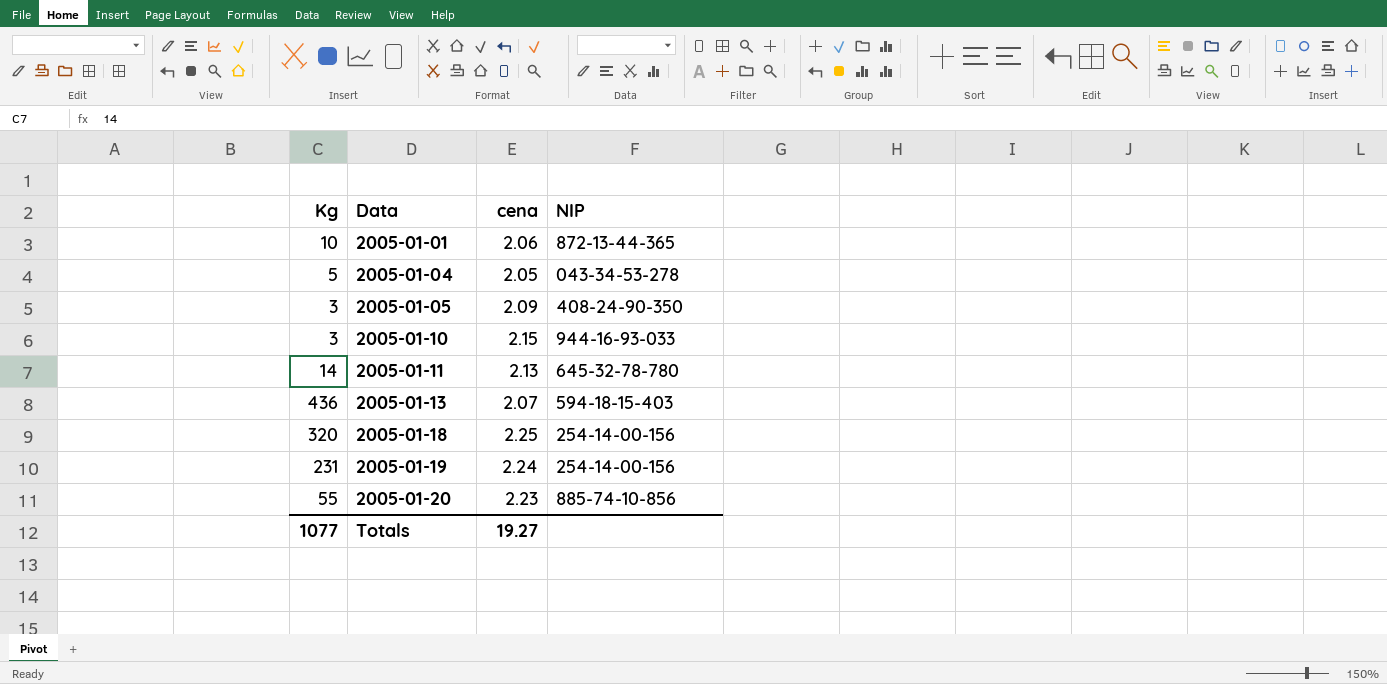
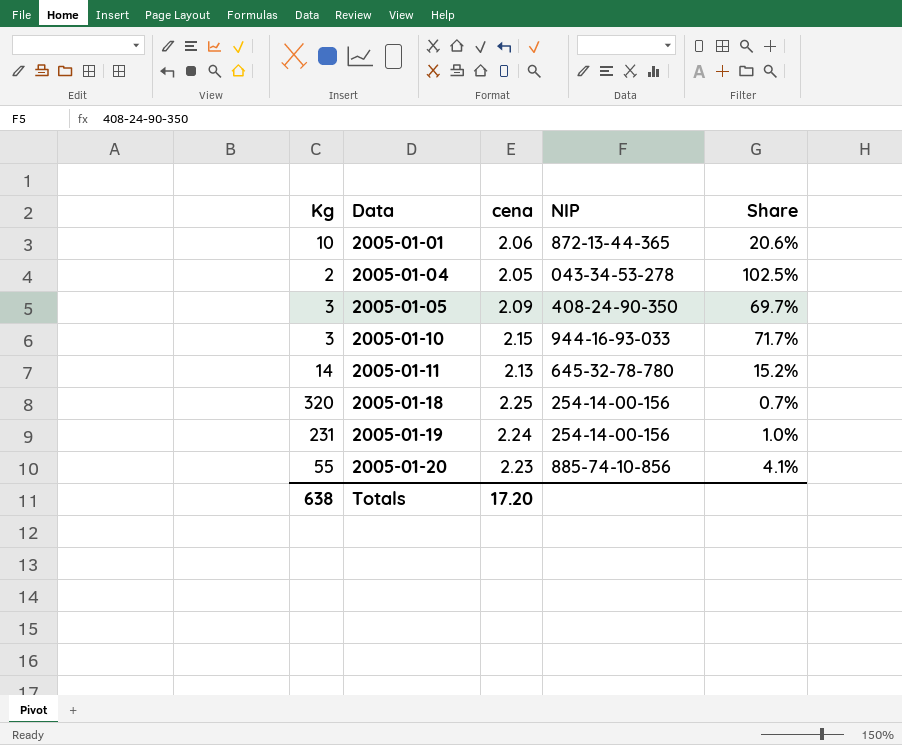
column Share | formula: none -> [cena] / [Kg]
row 2005-01-13: 436 | 2.07 | 594-18-15-403 -> none
2005-01-04 | Kg: 5 -> 2
Totals | Kg: 1077 -> 638
Totals | cena: 19.27 -> 17.20

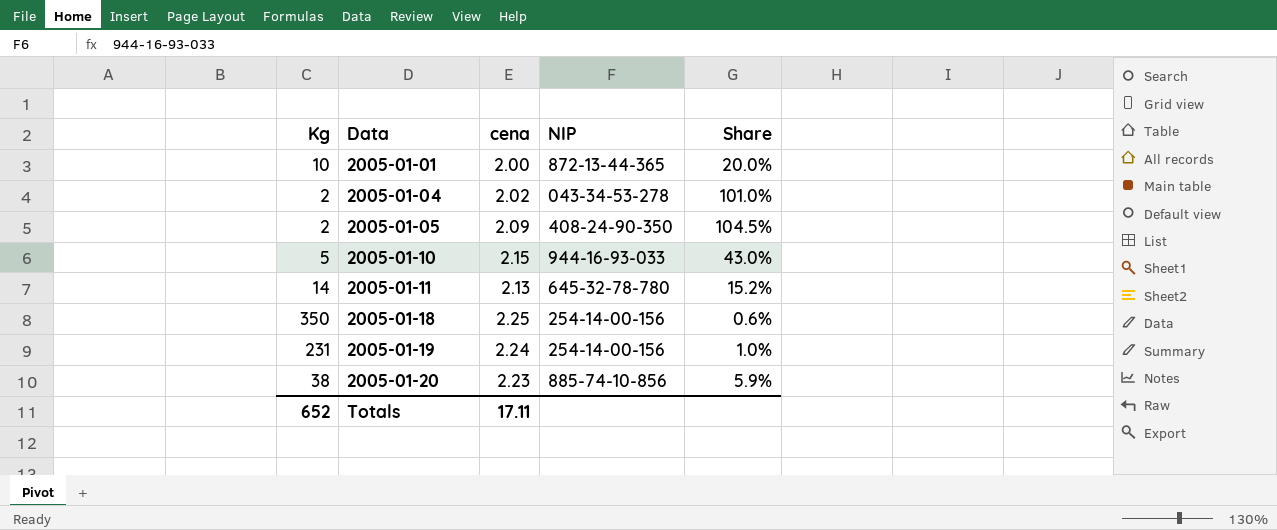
2005-01-01 | cena: 2.06 -> 2.00
2005-01-01 | Share: 20.6% -> 20.0%
2005-01-04 | cena: 2.05 -> 2.02
2005-01-04 | Share: 102.5% -> 101.0%
2005-01-05 | Kg: 3 -> 2
2005-01-05 | Share: 69.7% -> 104.5%
2005-01-10 | Kg: 3 -> 5
2005-01-10 | Share: 71.7% -> 43.0%
2005-01-18 | Kg: 320 -> 350
2005-01-18 | Share: 0.7% -> 0.6%
2005-01-20 | Kg: 55 -> 38
2005-01-20 | Share: 4.1% -> 5.9%
Totals | Kg: 638 -> 652
Totals | cena: 17.20 -> 17.11

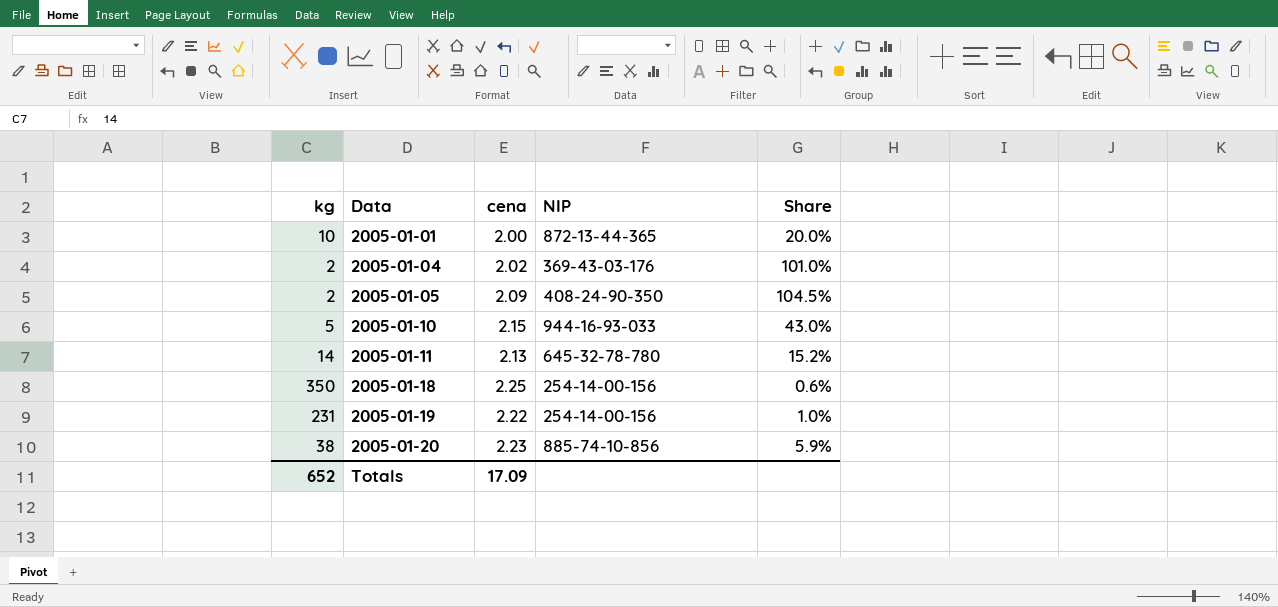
column name: Kg -> kg
2005-01-04 | NIP: 043-34-53-278 -> 369-43-03-176
2005-01-19 | cena: 2.24 -> 2.22
Totals | cena: 17.11 -> 17.09

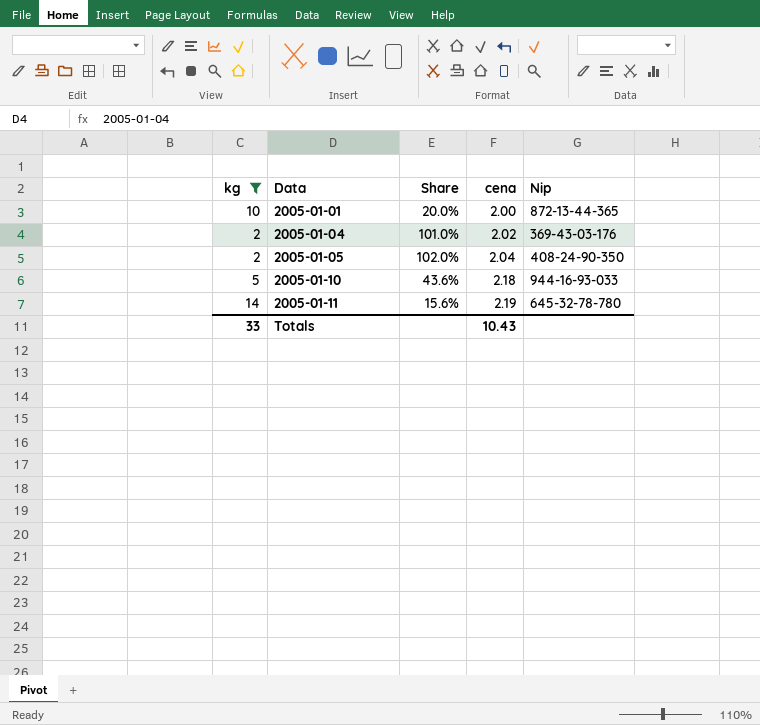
filter: none -> kg <= 14
column Share | position: 5 -> 3
column name: NIP -> Nip
2005-01-05 | Share: 104.5% -> 102.0%
2005-01-05 | cena: 2.09 -> 2.04
2005-01-10 | Share: 43.0% -> 43.6%
2005-01-10 | cena: 2.15 -> 2.18
2005-01-11 | Share: 15.2% -> 15.6%
2005-01-11 | cena: 2.13 -> 2.19
Totals | kg: 652 -> 33
Totals | cena: 17.09 -> 10.43

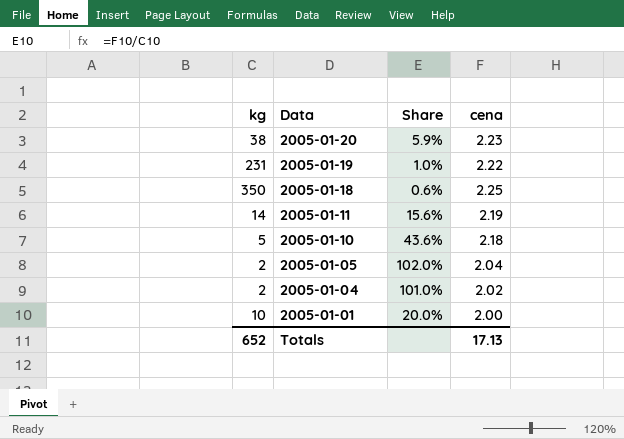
filter: kg <= 14 -> none
row order: Data ascending -> Data descending
column Nip | position: 5 -> none
Totals | kg: 33 -> 652
Totals | cena: 10.43 -> 17.13

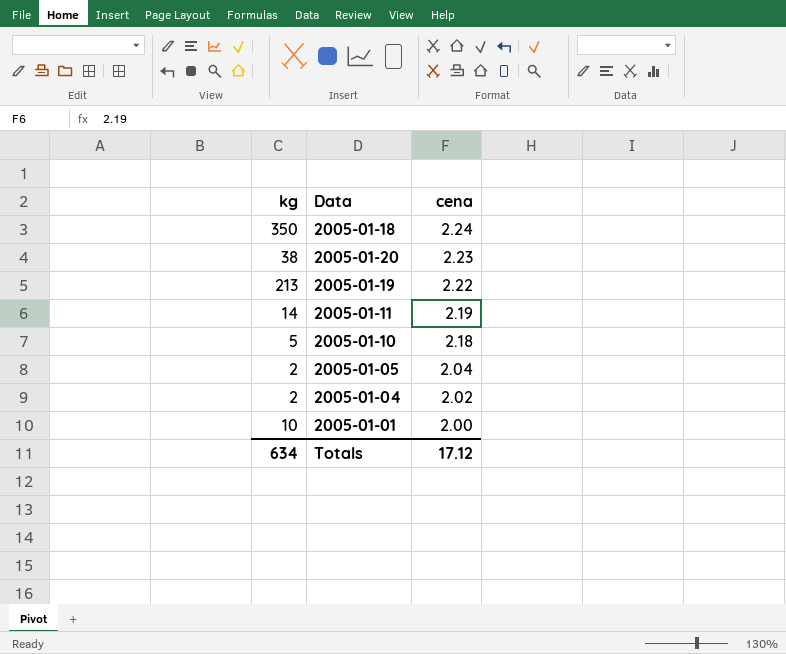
row order: Data descending -> cena descending
column Share | formula: [cena] / [kg] -> none
2005-01-18 | cena: 2.25 -> 2.24
2005-01-19 | kg: 231 -> 213
Totals | kg: 652 -> 634
Totals | cena: 17.13 -> 17.12

